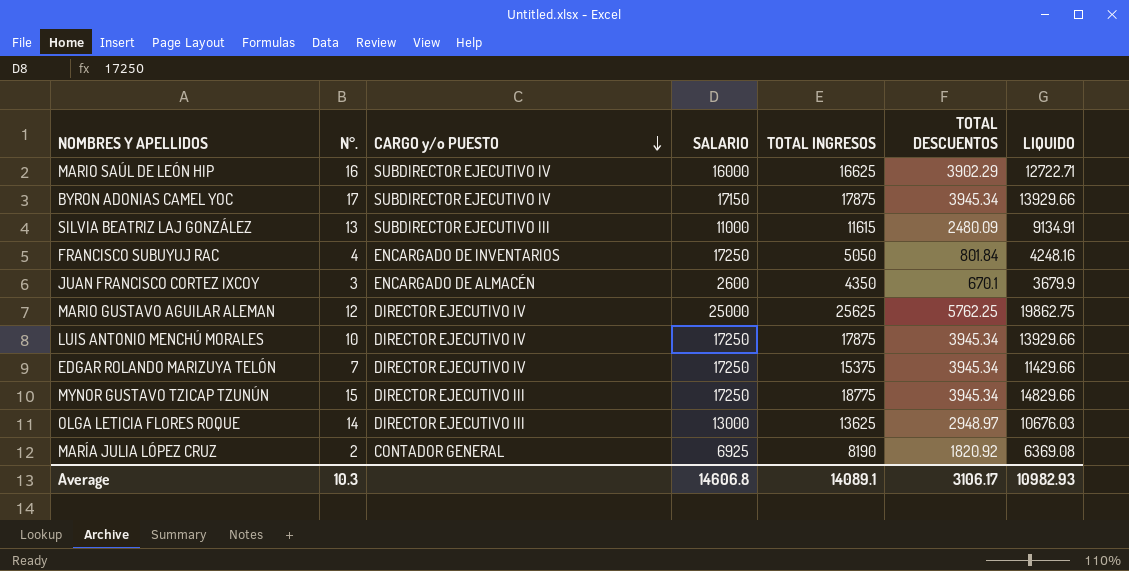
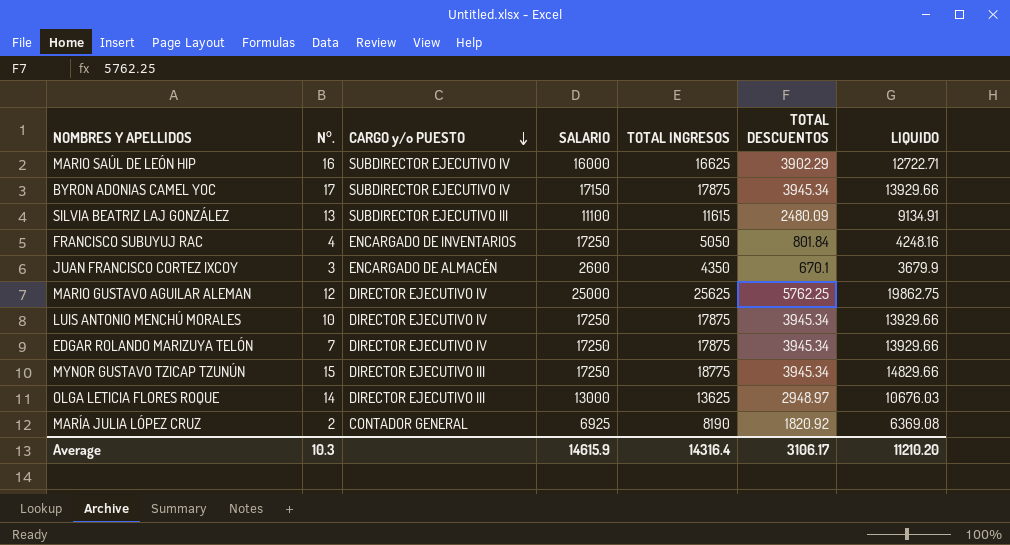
SILVIA BEATRIZ LAJ GONZÁLEZ | SALARIO: 11000 -> 11100
EDGAR ROLANDO MARIZUYA TELÓN | TOTAL INGRESOS: 15375 -> 17875
EDGAR ROLANDO MARIZUYA TELÓN | LIQUIDO: 11429.66 -> 13929.66
Average | SALARIO: 14606.8 -> 14615.9
Average | TOTAL INGRESOS: 14089.1 -> 14316.4
Average | LIQUIDO: 10982.93 -> 11210.20

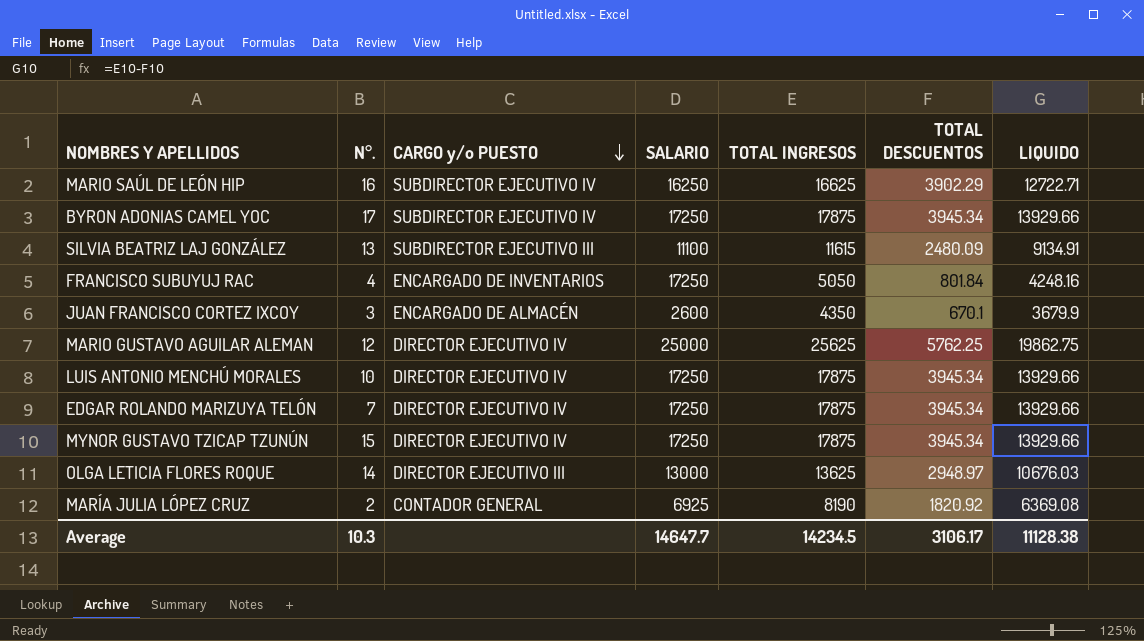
MARIO SAÚL DE LEÓN HIP | SALARIO: 16000 -> 16250
BYRON ADONIAS CAMEL YOC | SALARIO: 17150 -> 17250
MYNOR GUSTAVO TZICAP TZUNÚN | CARGO y/o PUESTO: DIRECTOR EJECUTIVO III -> DIRECTOR EJECUTIVO IV
MYNOR GUSTAVO TZICAP TZUNÚN | TOTAL INGRESOS: 18775 -> 17875
MYNOR GUSTAVO TZICAP TZUNÚN | LIQUIDO: 14829.66 -> 13929.66
Average | SALARIO: 14615.9 -> 14647.7
Average | TOTAL INGRESOS: 14316.4 -> 14234.5
Average | LIQUIDO: 11210.20 -> 11128.38

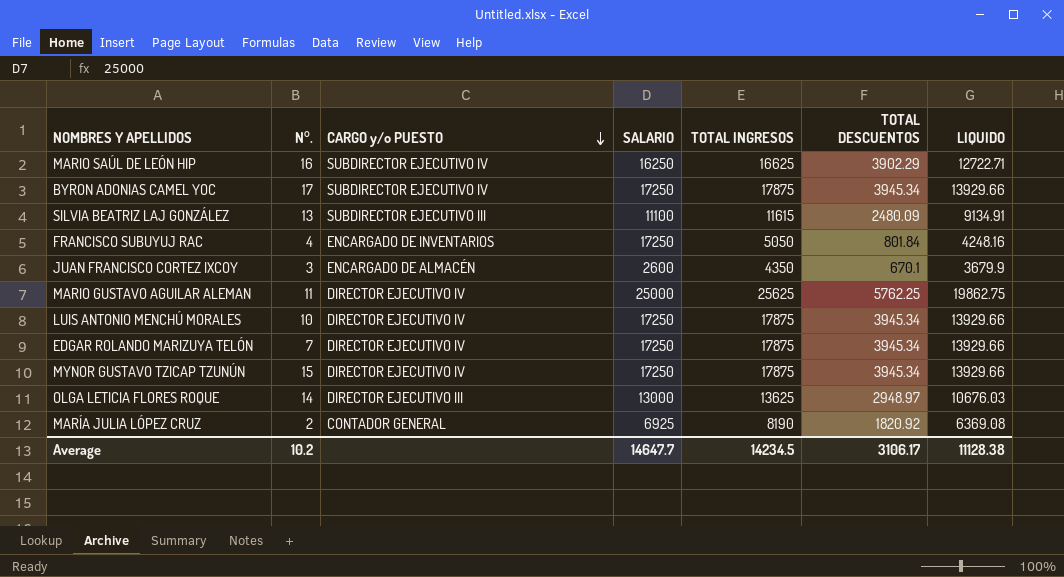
MARIO GUSTAVO AGUILAR ALEMAN | N°.: 12 -> 11
Average | N°.: 10.3 -> 10.2

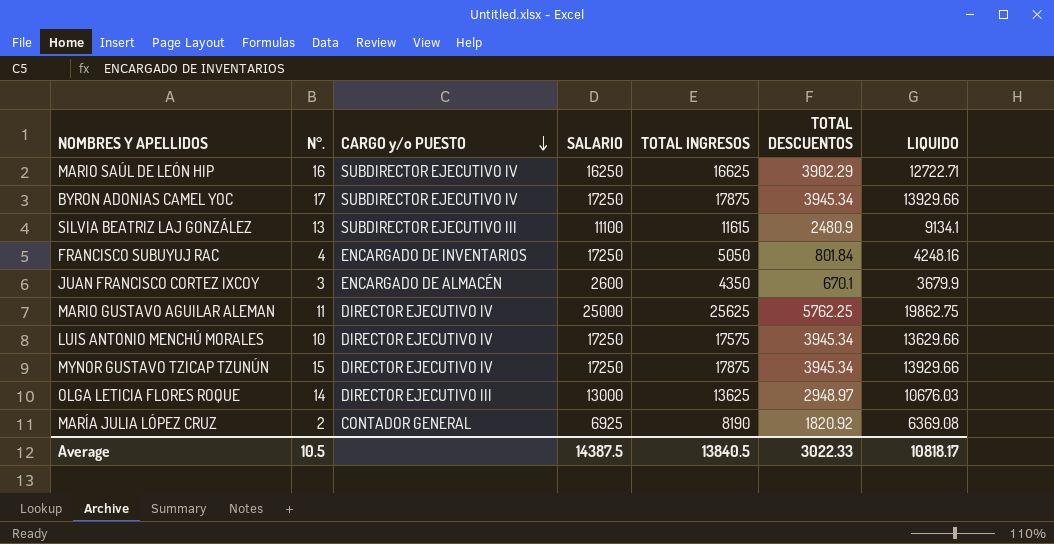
row EDGAR ROLANDO MARIZUYA TELÓN: 7 | DIRECTOR EJECUTIVO IV | 17250 | 17875 | 3945.34 | 13929.66 -> none
SILVIA BEATRIZ LAJ GONZÁLEZ | TOTAL DESCUENTOS: 2480.09 -> 2480.9
SILVIA BEATRIZ LAJ GONZÁLEZ | LIQUIDO: 9134.91 -> 9134.1
LUIS ANTONIO MENCHÚ MORALES | TOTAL INGRESOS: 17875 -> 17575
LUIS ANTONIO MENCHÚ MORALES | LIQUIDO: 13929.66 -> 13629.66
Average | N°.: 10.2 -> 10.5
Average | SALARIO: 14647.7 -> 14387.5
Average | TOTAL INGRESOS: 14234.5 -> 13840.5
Average | TOTAL DESCUENTOS: 3106.17 -> 3022.33
Average | LIQUIDO: 11128.38 -> 10818.17

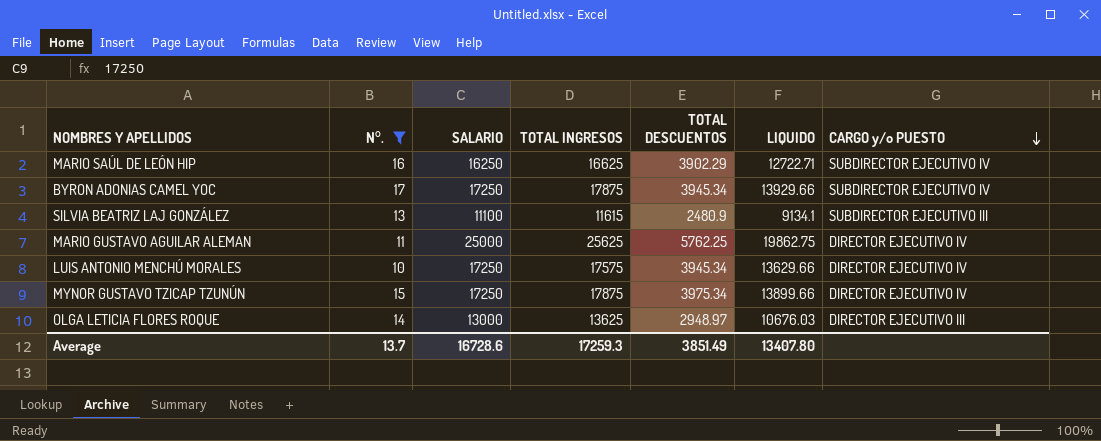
filter: none -> N°. >= 10
column CARGO y/o PUESTO | position: 3 -> 7
MYNOR GUSTAVO TZICAP TZUNÚN | TOTAL DESCUENTOS: 3945.34 -> 3975.34
MYNOR GUSTAVO TZICAP TZUNÚN | LIQUIDO: 13929.66 -> 13899.66
Average | N°.: 10.5 -> 13.7
Average | SALARIO: 14387.5 -> 16728.6
Average | TOTAL INGRESOS: 13840.5 -> 17259.3
Average | TOTAL DESCUENTOS: 3022.33 -> 3851.49
Average | LIQUIDO: 10818.17 -> 13407.80

